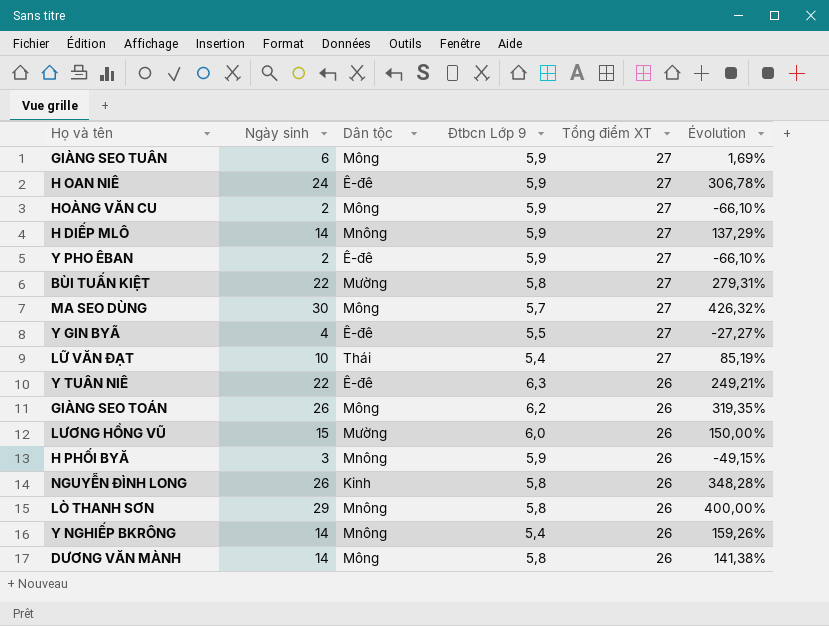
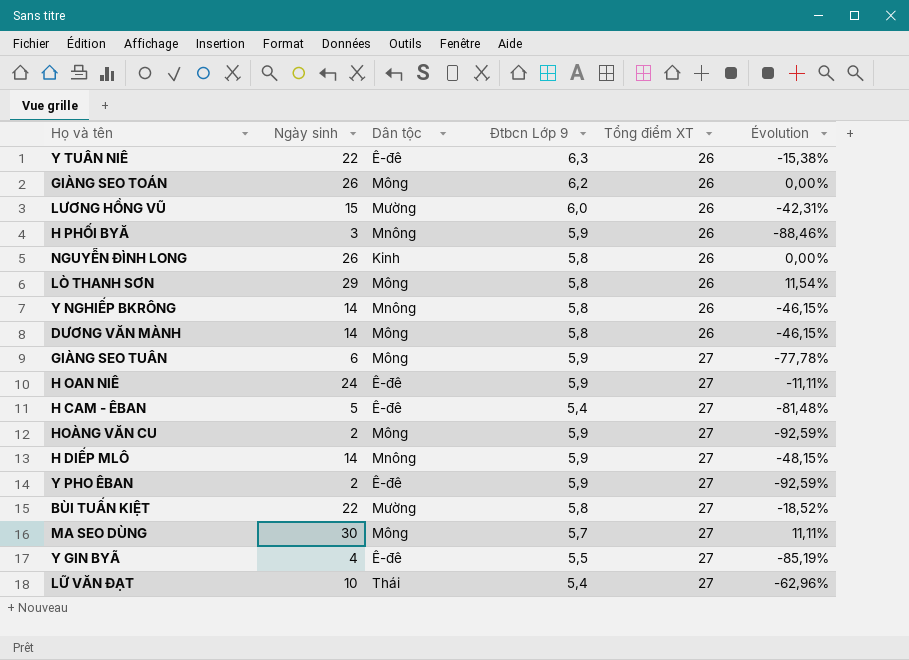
row order: Tổng điểm XT descending -> Tổng điểm XT ascending
column Évolution | formula: ([Ngày sinh] - [Đtbcn Lớp 9]) / [Đtbcn Lớp 9] -> ([Ngày sinh] - [Tổng điểm XT]) / [Tổng điểm XT]
LÒ THANH SƠN | Dân tộc: Mnông -> Mông
Y NGHIẾP BKRÔNG | Đtbcn Lớp 9: 5,4 -> 5,8
row H CAM - ÊBAN: none -> 5 | Ê-đê | 5,4 | 27 | -81,48%

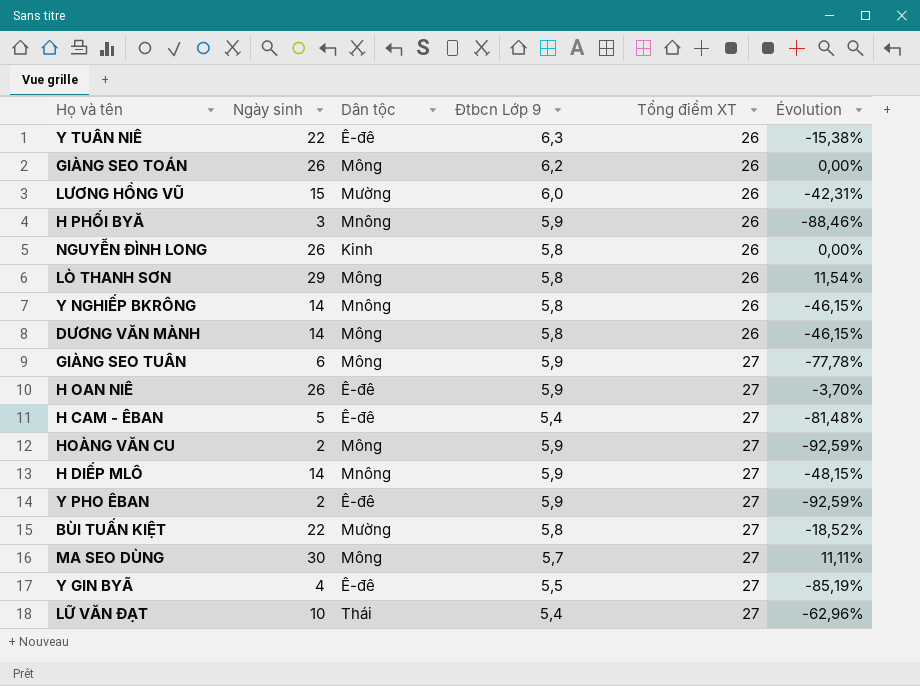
H OAN NIÊ | Ngày sinh: 24 -> 26
H OAN NIÊ | Évolution: -11,11% -> -3,70%

